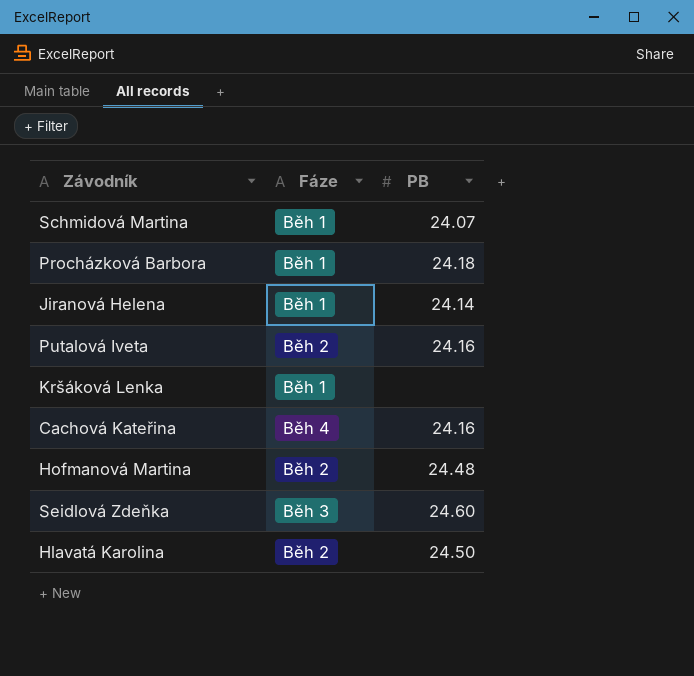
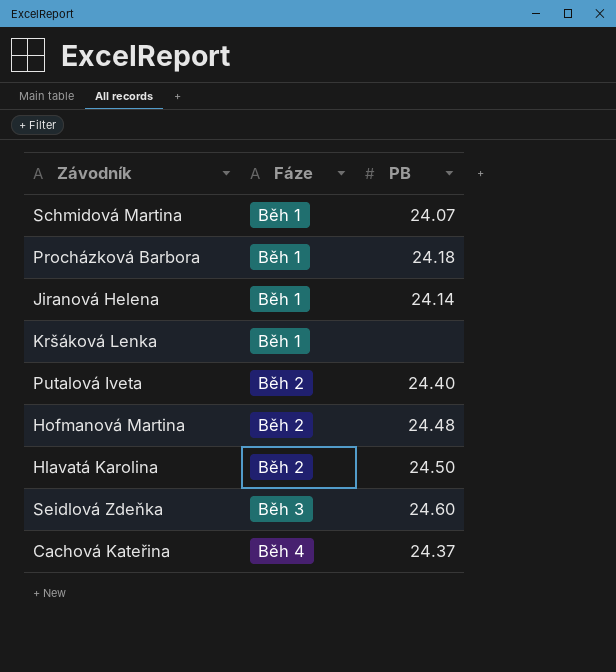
row order: none -> Fáze ascending
Putalová Iveta | PB: 24.16 -> 24.40
Cachová Kateřina | PB: 24.16 -> 24.37

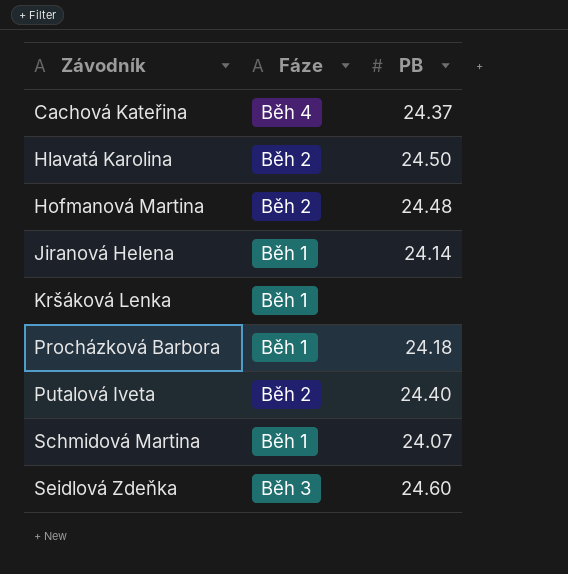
row order: Fáze ascending -> Závodník ascending

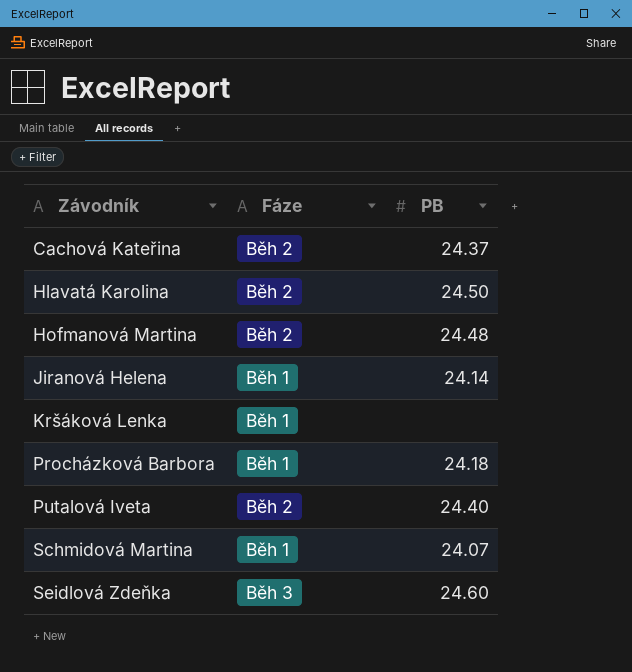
Cachová Kateřina | Fáze: Běh 4 -> Běh 2

